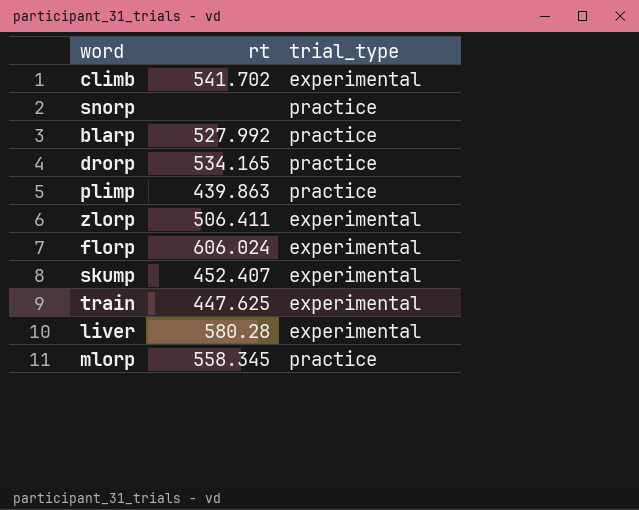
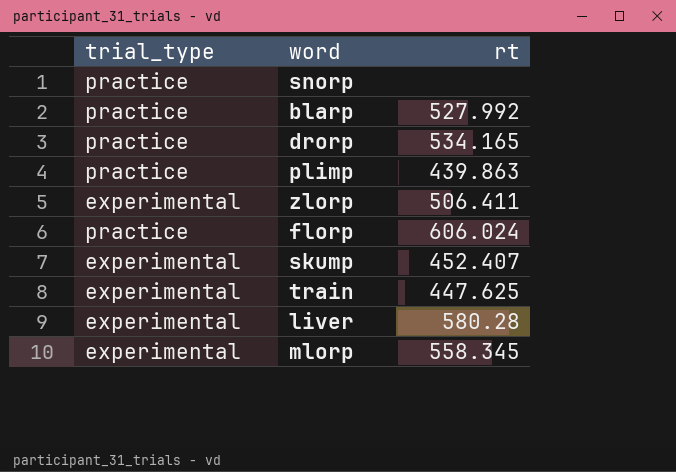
column trial_type | position: 3 -> 1
row climb: 541.702 | experimental -> none
florp | trial_type: experimental -> practice
mlorp | trial_type: practice -> experimental

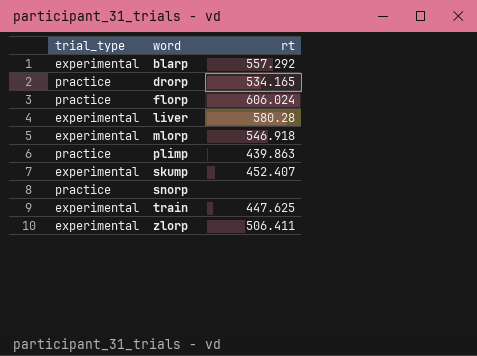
row order: none -> word ascending
blarp | trial_type: practice -> experimental
blarp | rt: 527.992 -> 557.292
mlorp | rt: 558.345 -> 546.918

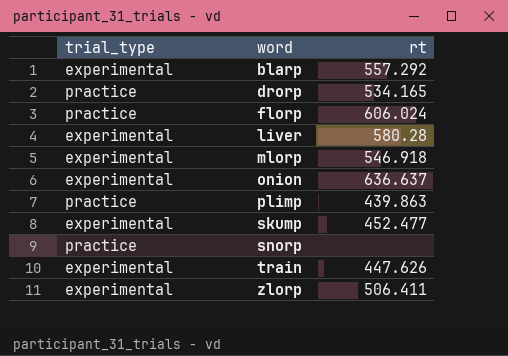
row onion: none -> experimental | 636.637
skump | rt: 452.407 -> 452.477
train | rt: 447.625 -> 447.626

